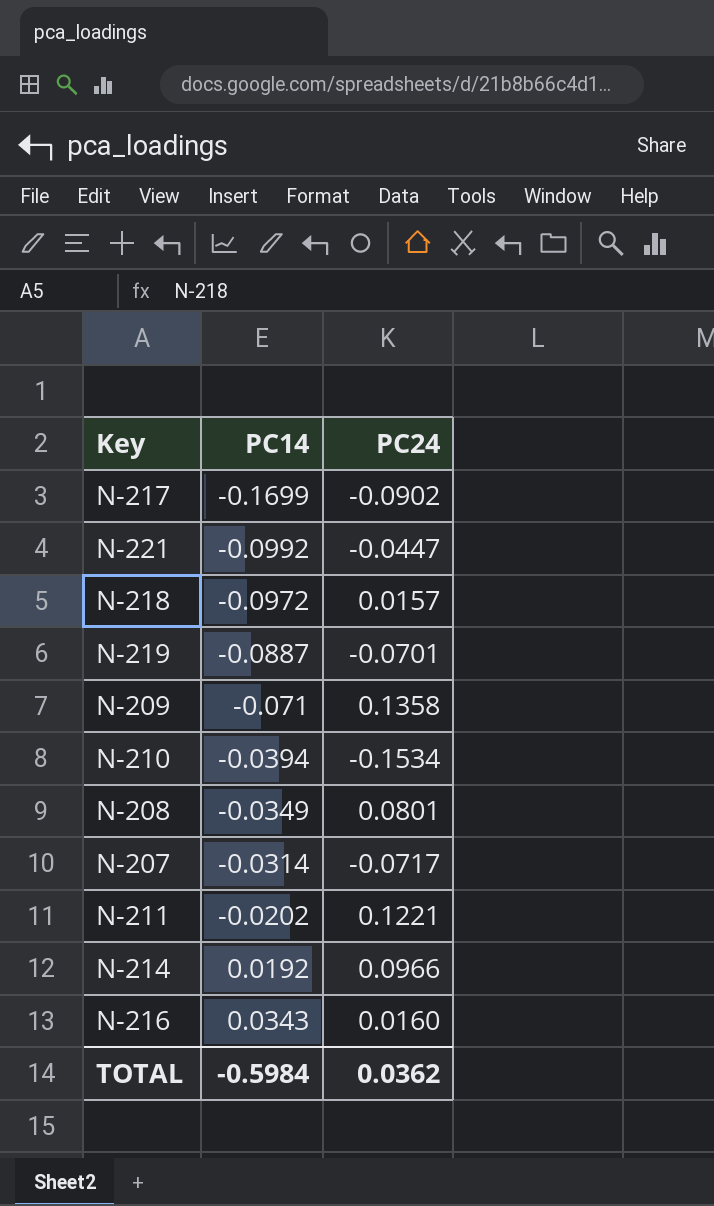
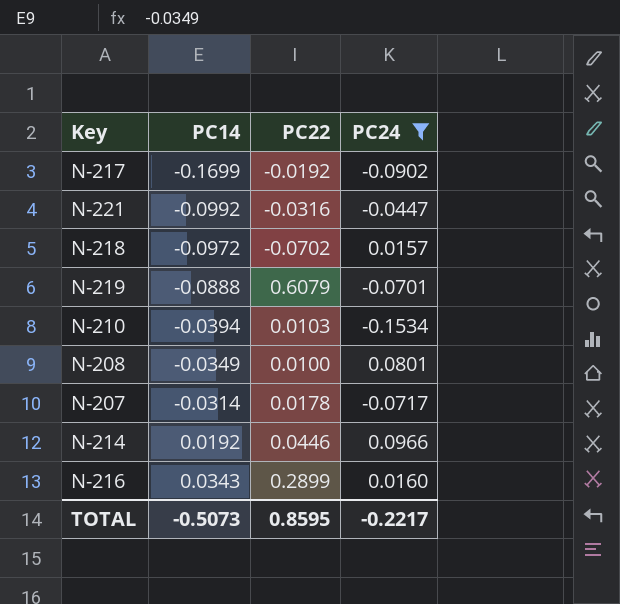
filter: none -> PC24 <= 0.0966
column PC22 | position: none -> 3
N-219 | PC14: -0.0887 -> -0.0888
TOTAL | PC14: -0.5984 -> -0.5073
TOTAL | PC24: 0.0362 -> -0.2217

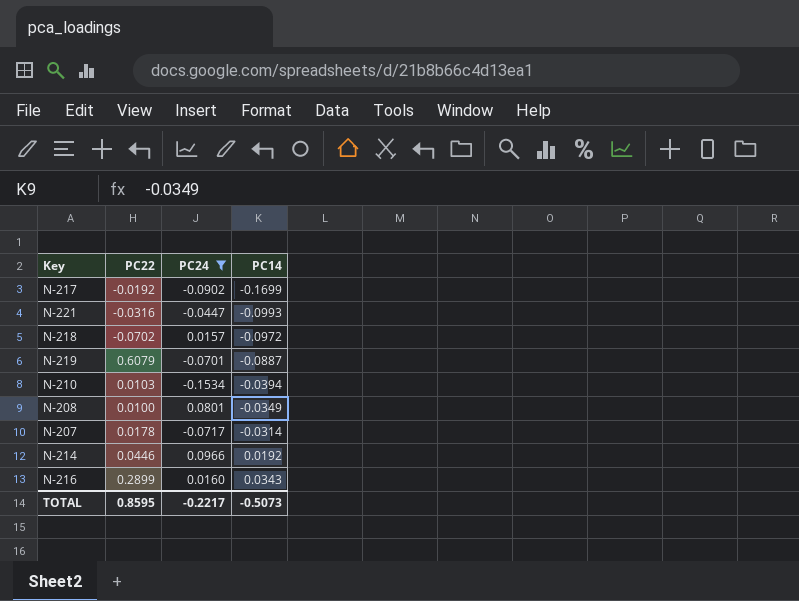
column PC14 | position: 2 -> 4
N-221 | PC14: -0.0992 -> -0.0993
N-219 | PC14: -0.0888 -> -0.0887

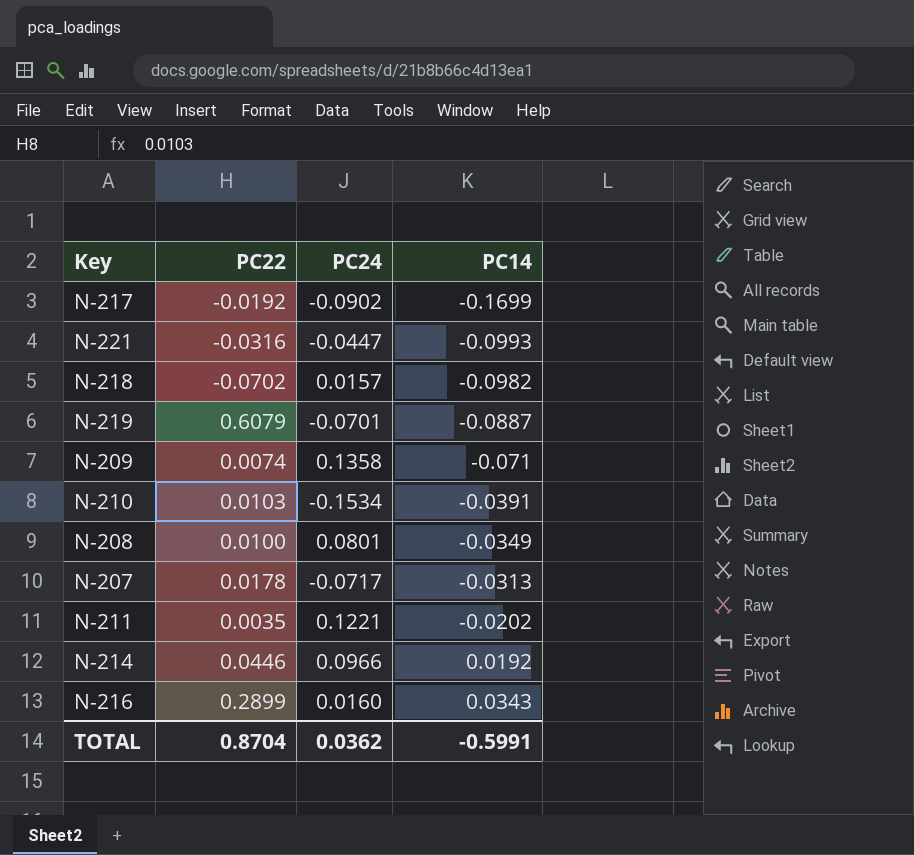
filter: PC24 <= 0.0966 -> none
N-218 | PC14: -0.0972 -> -0.0982
N-210 | PC14: -0.0394 -> -0.0391
N-207 | PC14: -0.0314 -> -0.0313
TOTAL | PC22: 0.8595 -> 0.8704
TOTAL | PC24: -0.2217 -> 0.0362
TOTAL | PC14: -0.5073 -> -0.5991

